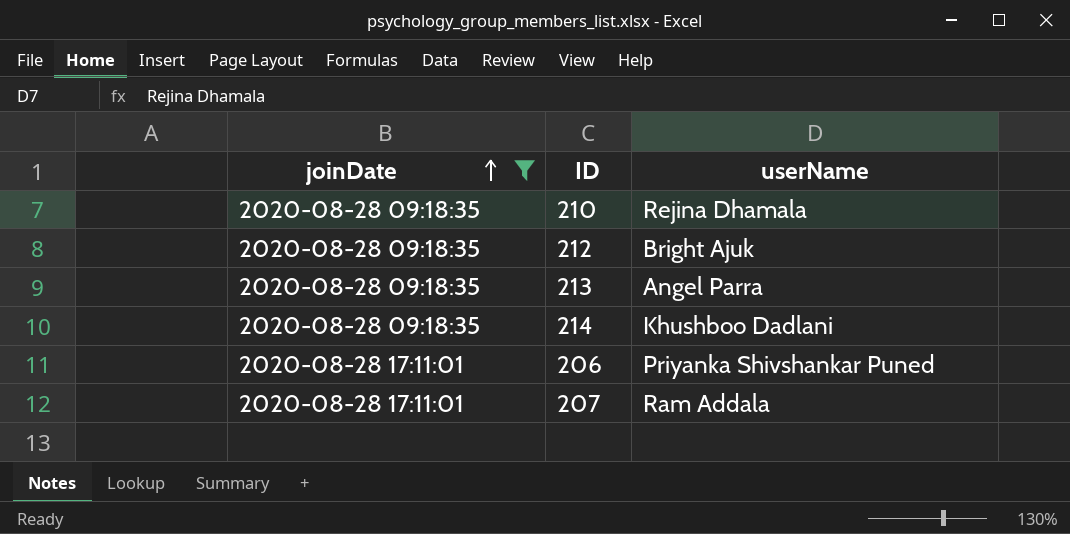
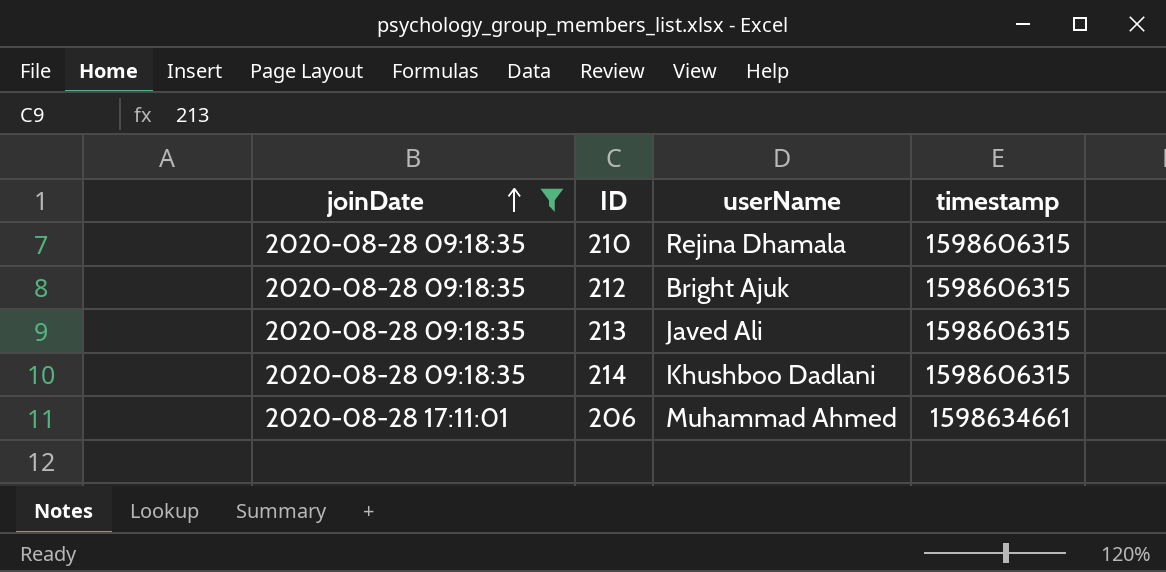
column timestamp | position: none -> 4
row 207: 2020-08-28 17:11:01 | Ram Addala -> none
213 | userName: Angel Parra -> Javed Ali
206 | userName: Priyanka Shivshankar Puned -> Muhammad Ahmed

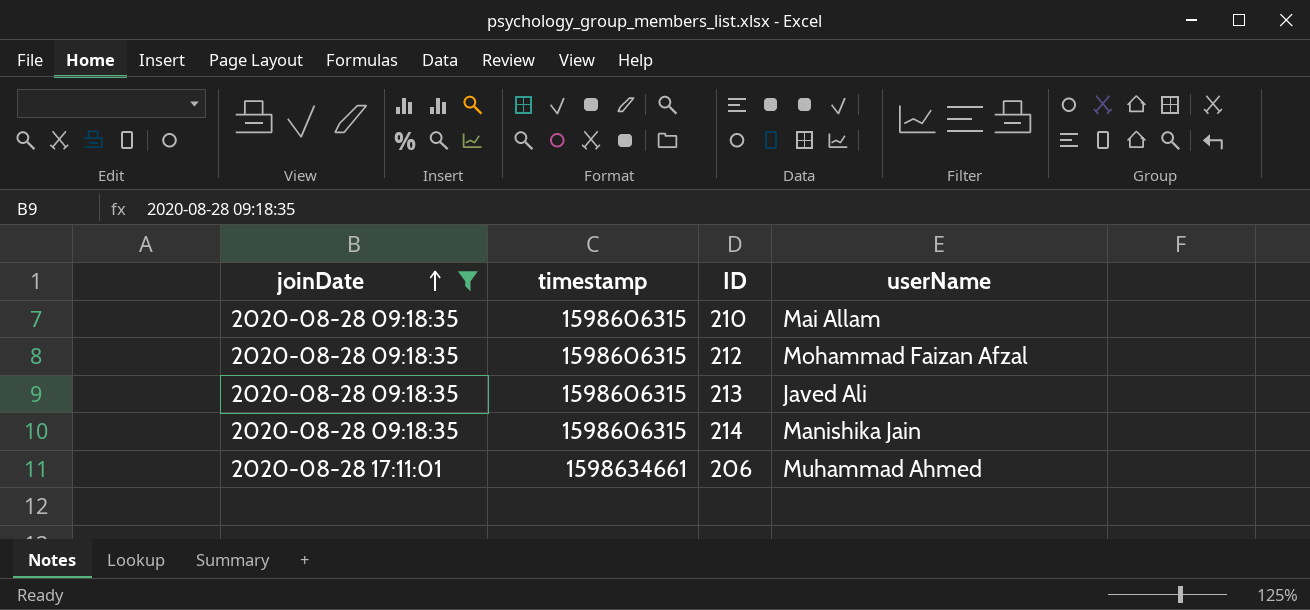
column timestamp | position: 4 -> 2
210 | userName: Rejina Dhamala -> Mai Allam
212 | userName: Bright Ajuk -> Mohammad Faizan Afzal
214 | userName: Khushboo Dadlani -> Manishika Jain

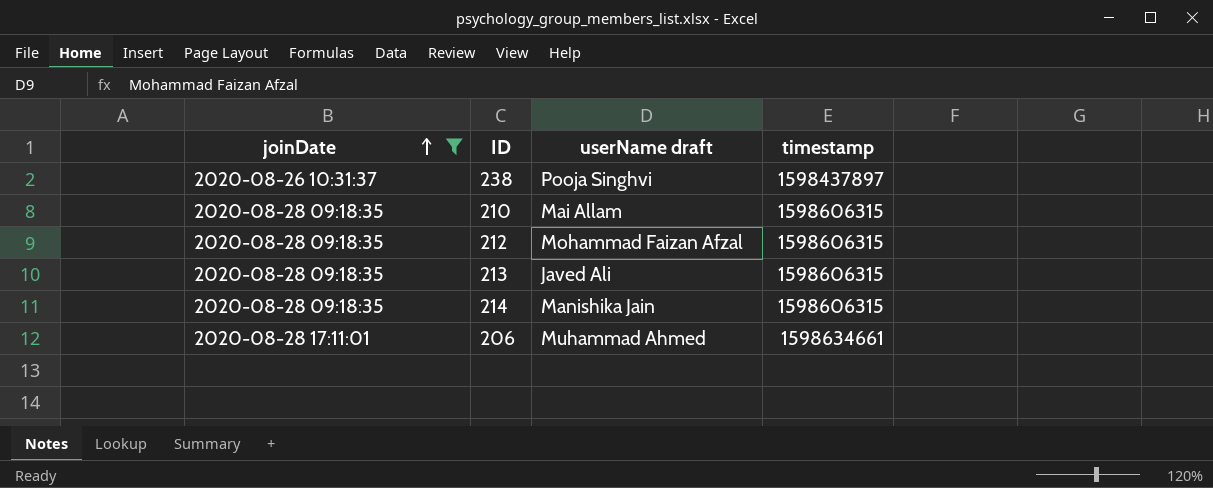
column name: userName -> userName draft
column timestamp | position: 2 -> 4
row 238: none -> 2020-08-26 10:31:37 | Pooja Singhvi | 1598437897

